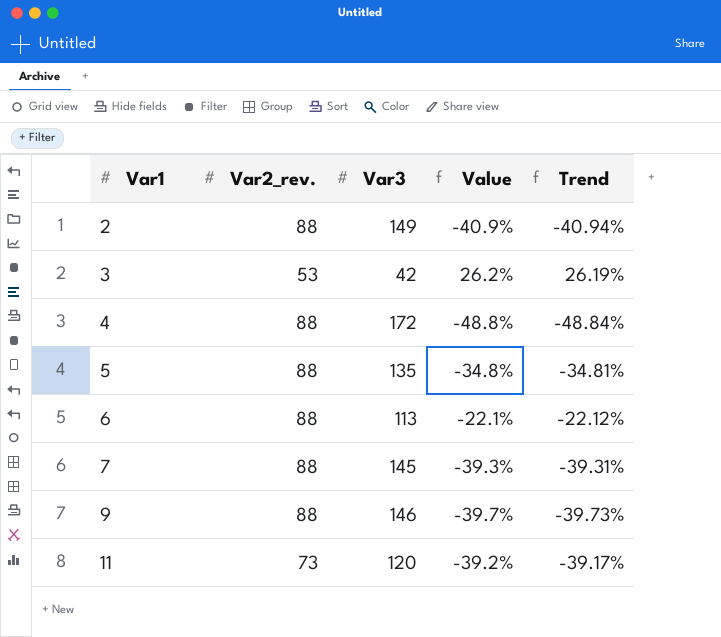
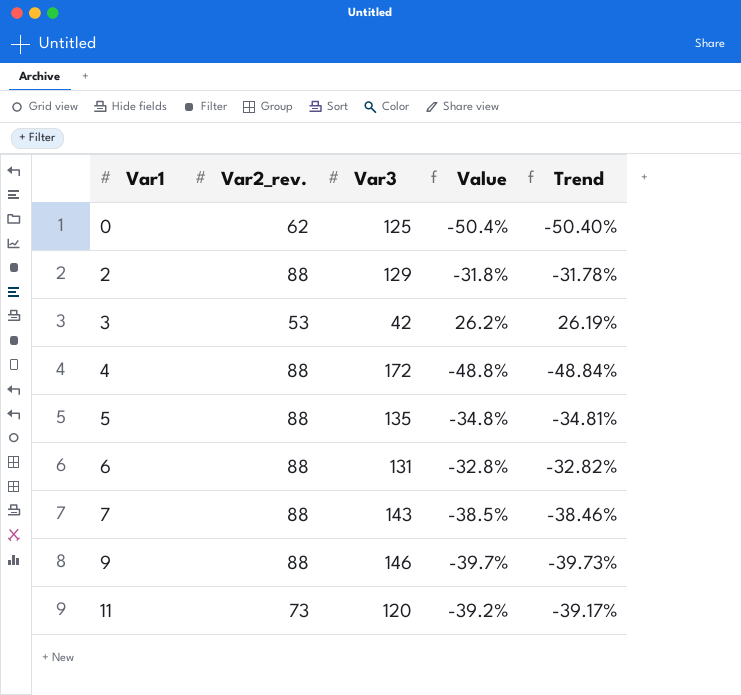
row 0: none -> 62 | 125 | -50.4% | -50.40%
2 | Var3: 149 -> 129
2 | Value: -40.9% -> -31.8%
2 | Trend: -40.94% -> -31.78%
6 | Var3: 113 -> 131
6 | Value: -22.1% -> -32.8%
6 | Trend: -22.12% -> -32.82%
7 | Var3: 145 -> 143
7 | Value: -39.3% -> -38.5%
7 | Trend: -39.31% -> -38.46%

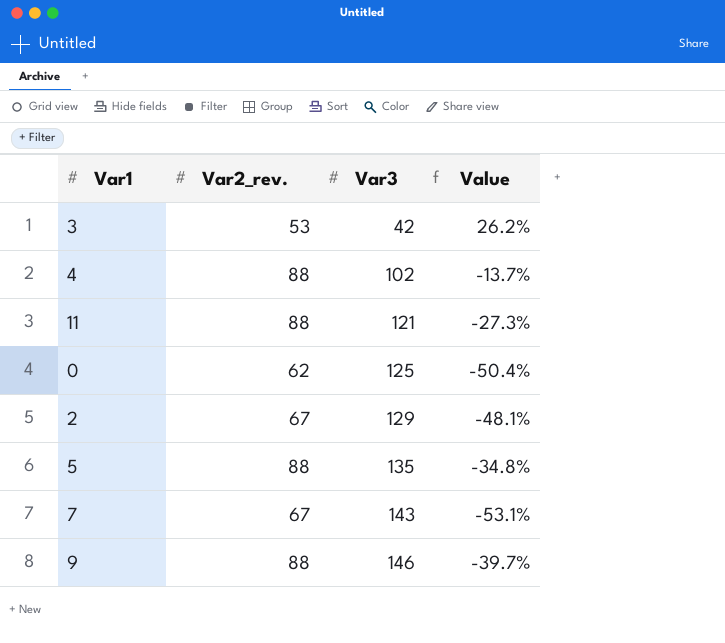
row order: Var1 ascending -> Var3 ascending
column Trend | formula: ([Var2_rev.] - [Var3]) / [Var3] -> none
row 6: 88 | 131 | -32.8% | -32.82% -> none
4 | Var3: 172 -> 102
4 | Value: -48.8% -> -13.7%
11 | Var2_rev.: 73 -> 88
11 | Var3: 120 -> 121
11 | Value: -39.2% -> -27.3%
2 | Var2_rev.: 88 -> 67
2 | Value: -31.8% -> -48.1%
7 | Var2_rev.: 88 -> 67
7 | Value: -38.5% -> -53.1%

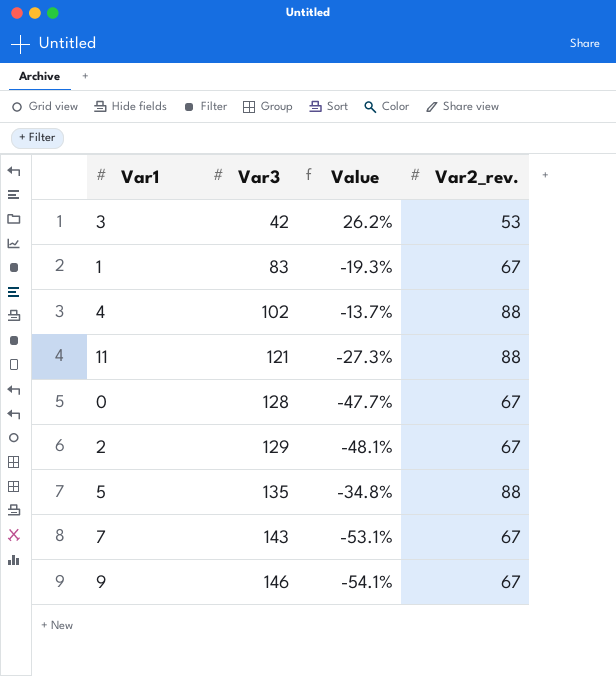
column Var2_rev. | position: 2 -> 4
row 1: none -> 83 | -19.3% | 67
0 | Var3: 125 -> 128
0 | Value: -50.4% -> -47.7%
0 | Var2_rev.: 62 -> 67
9 | Value: -39.7% -> -54.1%
9 | Var2_rev.: 88 -> 67

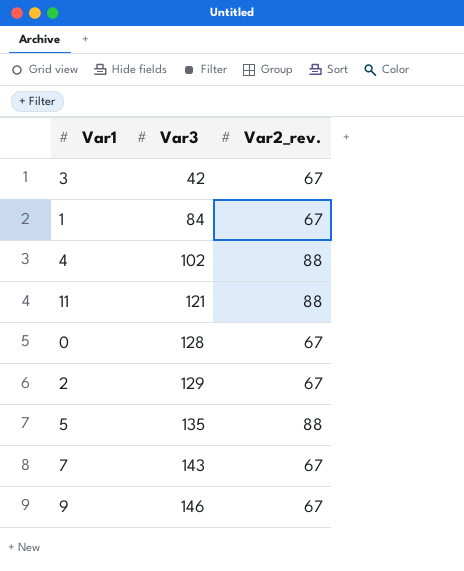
column Value | formula: ([Var2_rev.] - [Var3]) / [Var3] -> none
3 | Var2_rev.: 53 -> 67
1 | Var3: 83 -> 84

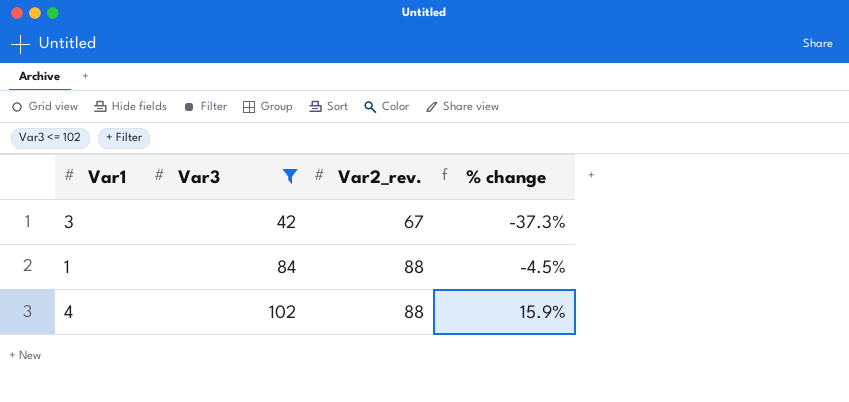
filter: none -> Var3 <= 102
column % change | formula: none -> ([Var3] - [Var2_rev.]) / [Var2_rev.]
1 | Var2_rev.: 67 -> 88

